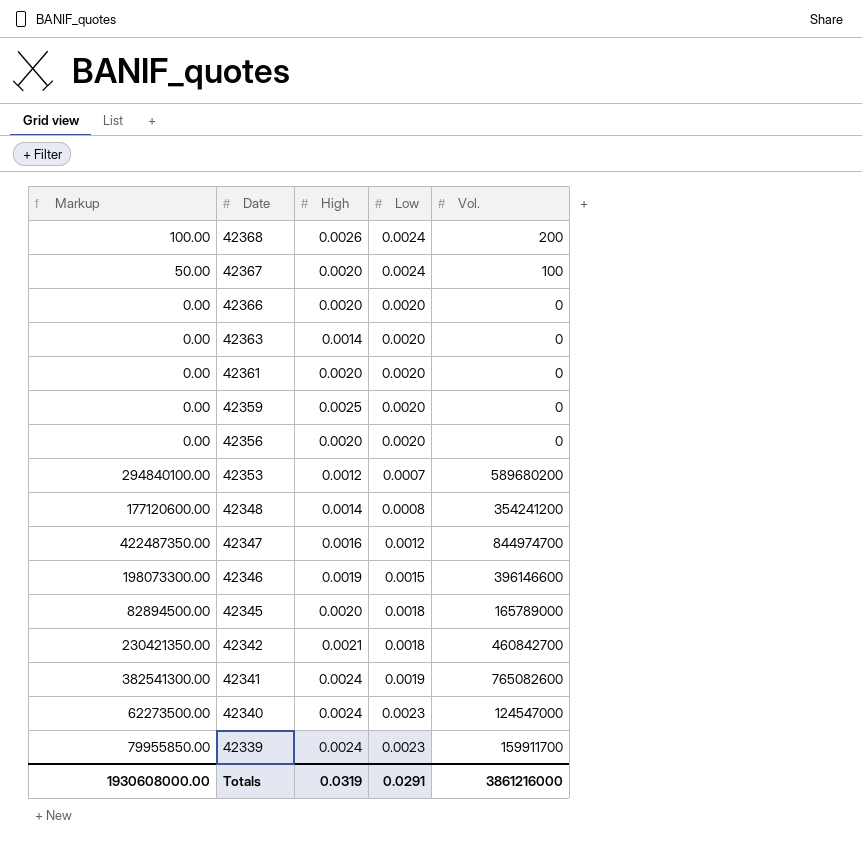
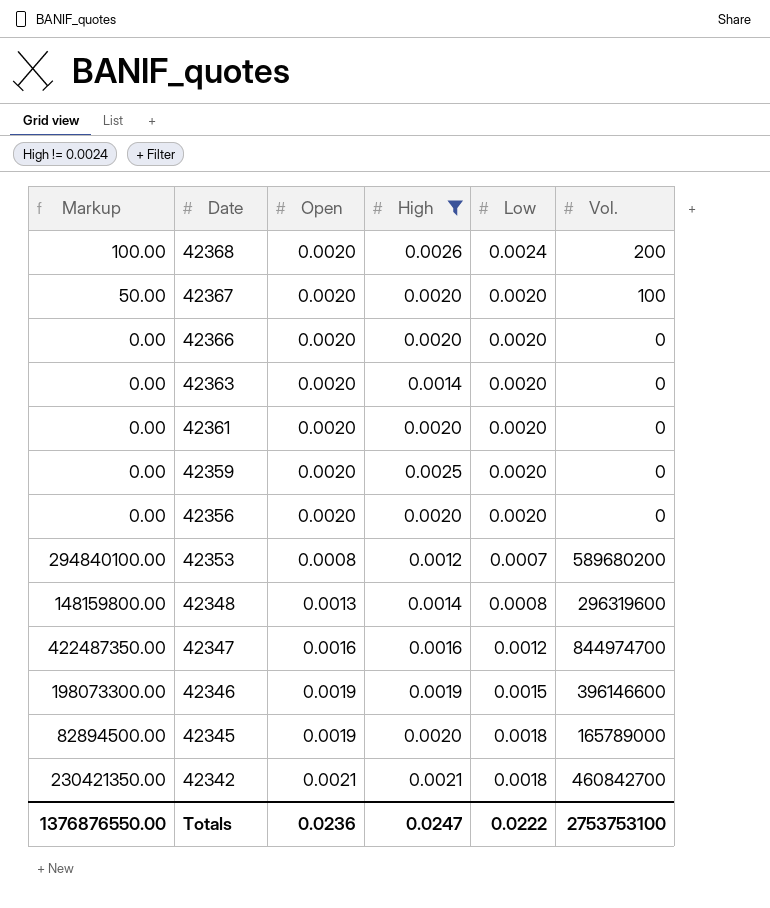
filter: none -> High != 0.0024
column Open | position: none -> 3
42367 | Low: 0.0024 -> 0.0020
42348 | Markup: 177120600.00 -> 148159800.00
42348 | Vol.: 354241200 -> 296319600
Totals | Markup: 1930608000.00 -> 1376876550.00
Totals | High: 0.0319 -> 0.0247
Totals | Low: 0.0291 -> 0.0222
Totals | Vol.: 3861216000 -> 2753753100

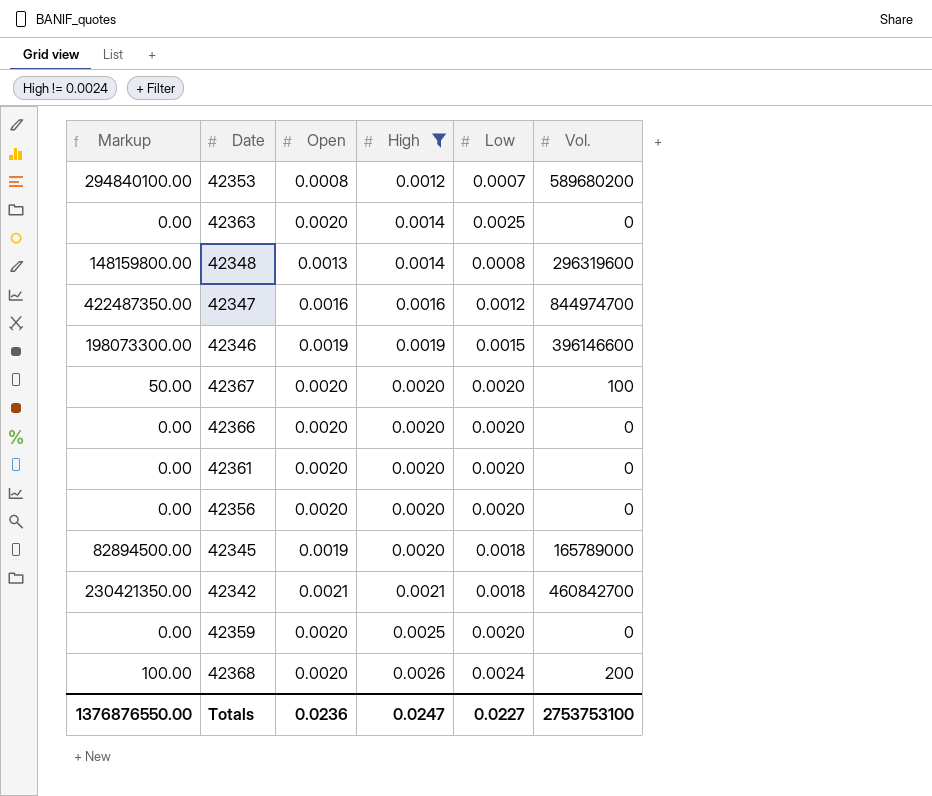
row order: Date descending -> High ascending
42363 | Low: 0.0020 -> 0.0025
Totals | Low: 0.0222 -> 0.0227

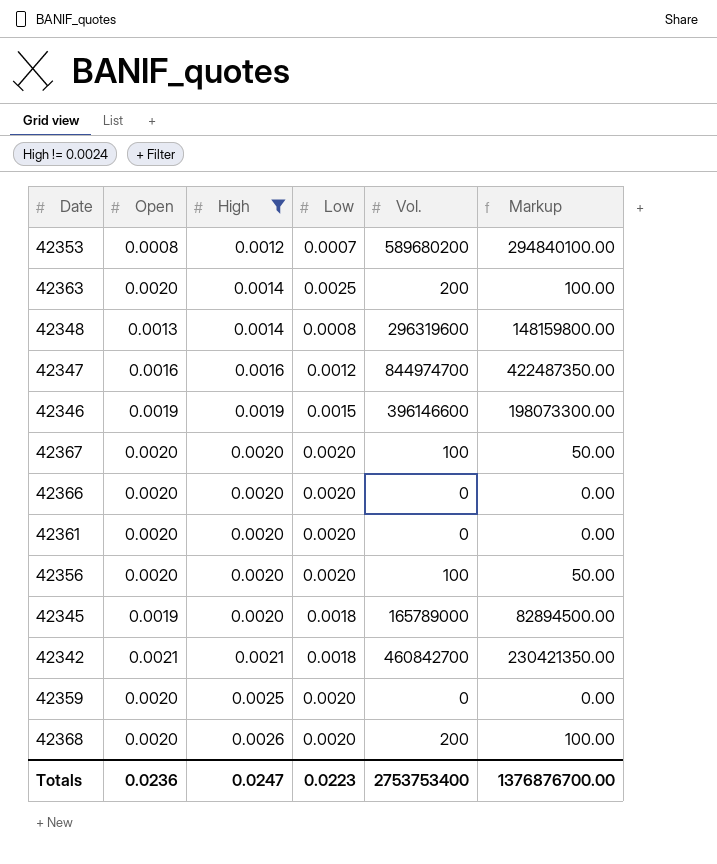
column Markup | position: 1 -> 6
42363 | Vol.: 0 -> 200
42363 | Markup: 0.00 -> 100.00
42356 | Vol.: 0 -> 100
42356 | Markup: 0.00 -> 50.00
42368 | Low: 0.0024 -> 0.0020
Totals | Low: 0.0227 -> 0.0223
Totals | Vol.: 2753753100 -> 2753753400
Totals | Markup: 1376876550.00 -> 1376876700.00

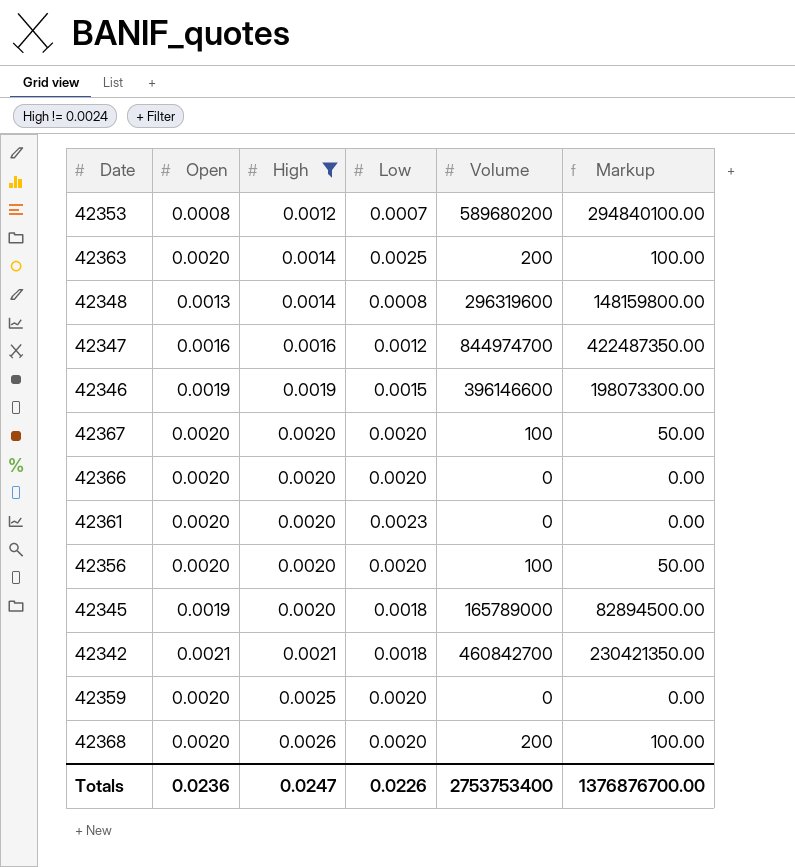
column name: Vol. -> Volume
42361 | Low: 0.0020 -> 0.0023
Totals | Low: 0.0223 -> 0.0226

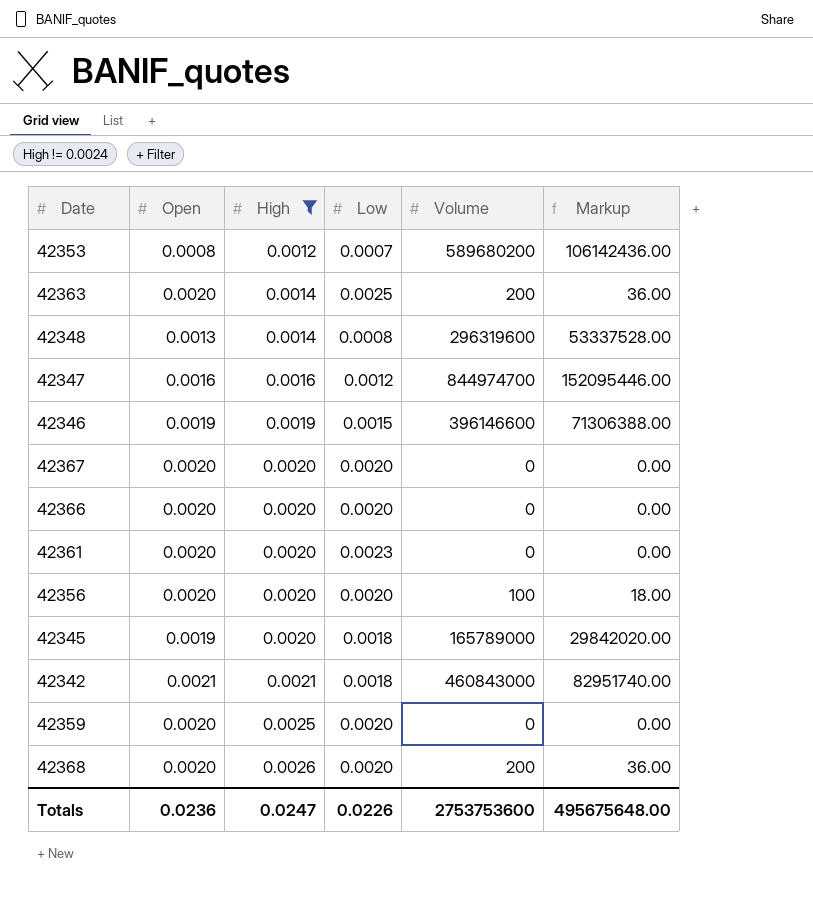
column Markup | formula: [Volume] * 0.5 -> [Volume] * 0.18
42367 | Volume: 100 -> 0
42342 | Volume: 460842700 -> 460843000
Totals | Volume: 2753753400 -> 2753753600
Totals | Markup: 1376876700.00 -> 495675648.00

